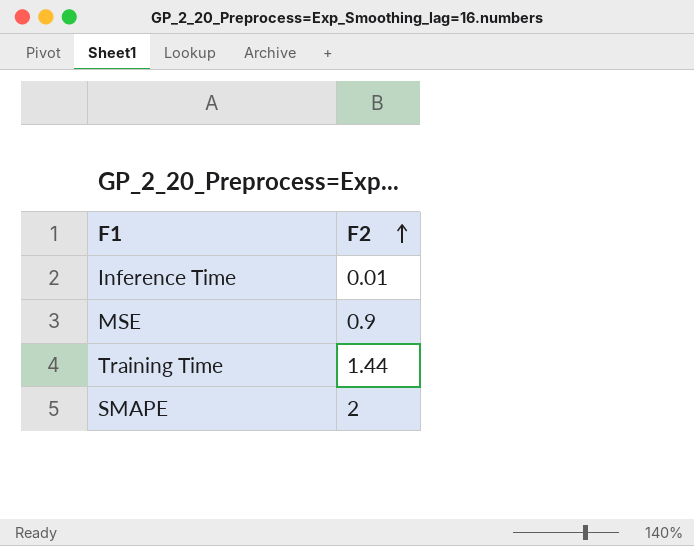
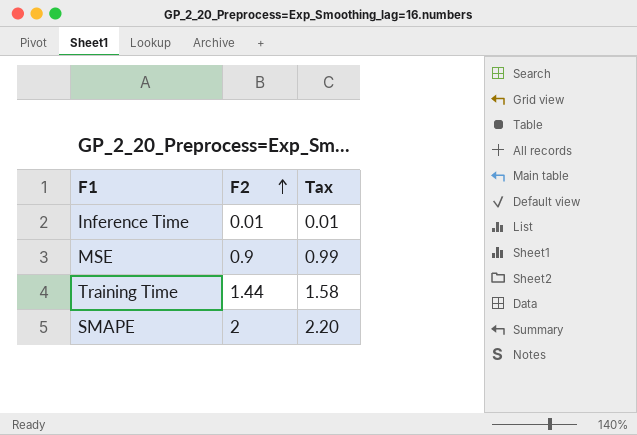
column Tax | formula: none -> [F2] * 1.1

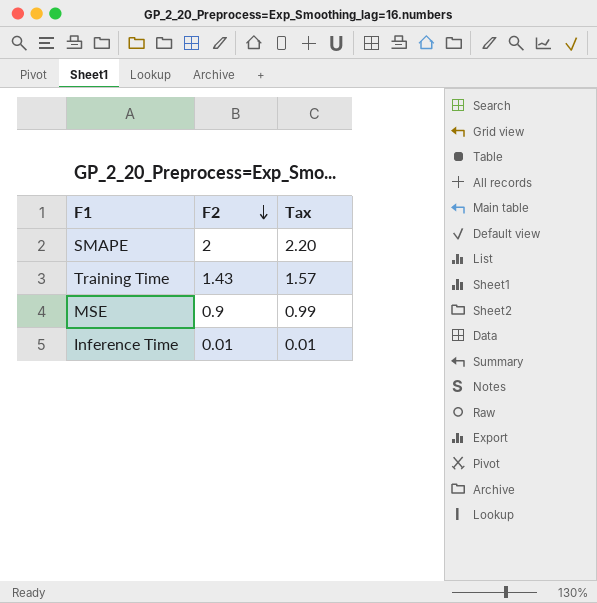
row order: F2 ascending -> F2 descending
Training Time | F2: 1.44 -> 1.43
Training Time | Tax: 1.58 -> 1.57

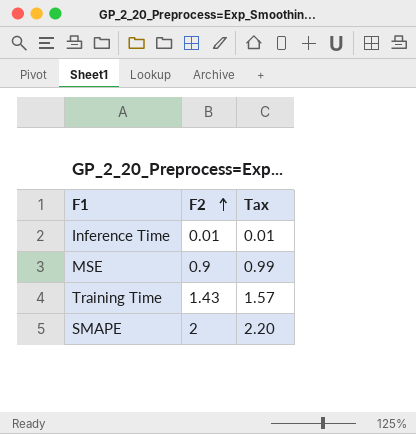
row order: F2 descending -> F2 ascending

